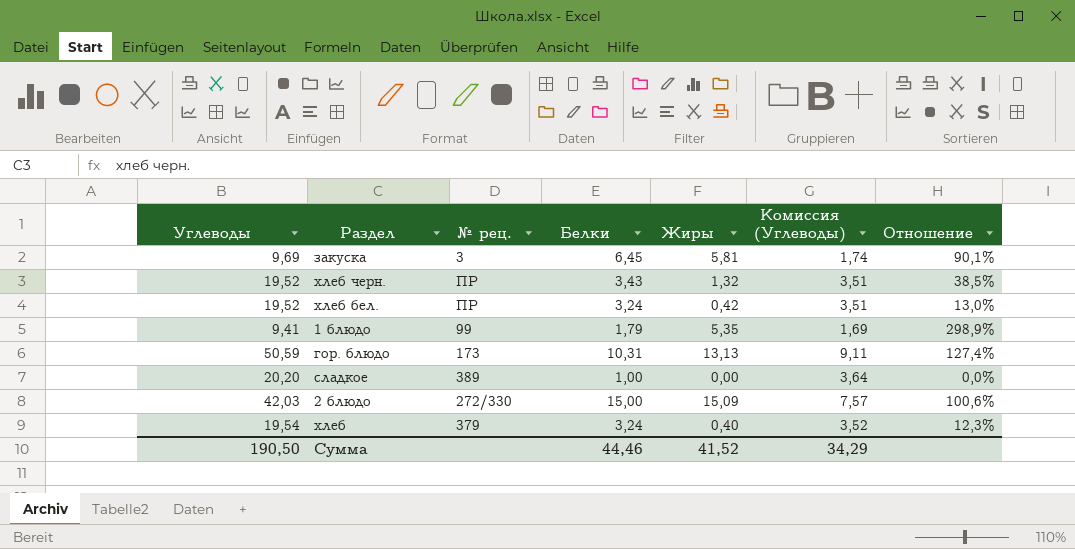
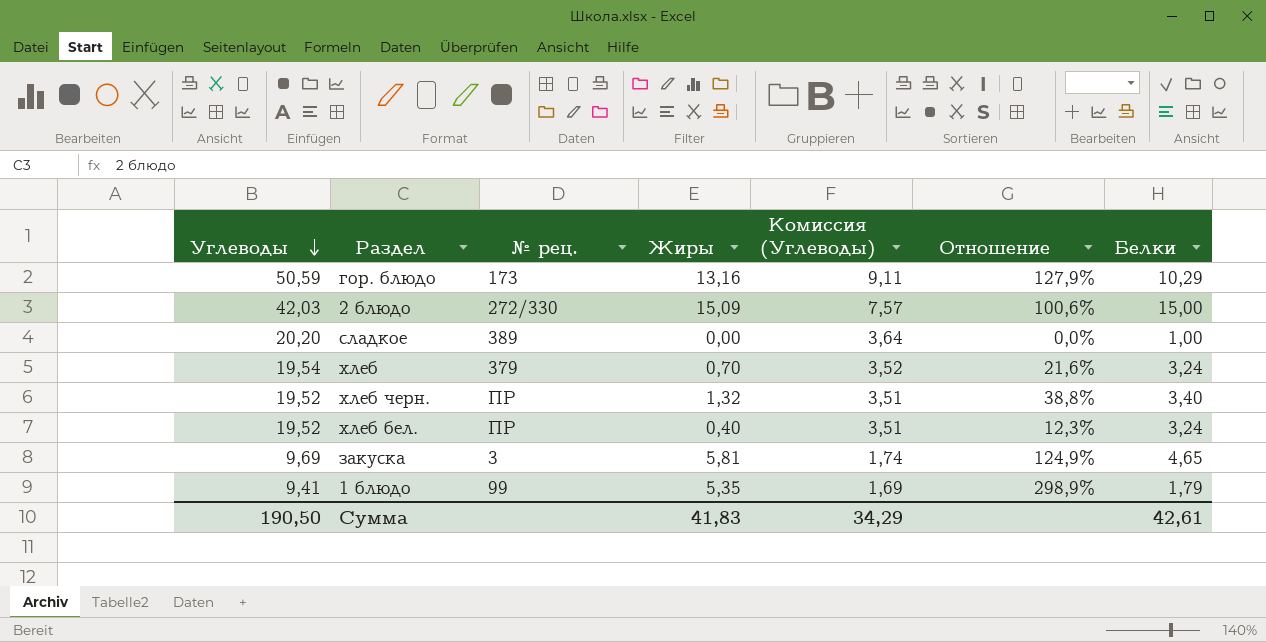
row order: none -> Углеводы descending
column Белки | position: 4 -> 7
гор. блюдо | Жиры: 13,13 -> 13,16
гор. блюдо | Отношение: 127,4% -> 127,9%
гор. блюдо | Белки: 10,31 -> 10,29
хлеб | Жиры: 0,40 -> 0,70
хлеб | Отношение: 12,3% -> 21,6%
хлеб черн. | Отношение: 38,5% -> 38,8%
хлеб черн. | Белки: 3,43 -> 3,40
хлеб бел. | Жиры: 0,42 -> 0,40
хлеб бел. | Отношение: 13,0% -> 12,3%
закуска | Отношение: 90,1% -> 124,9%
закуска | Белки: 6,45 -> 4,65
Сумма | Жиры: 41,52 -> 41,83
Сумма | Белки: 44,46 -> 42,61

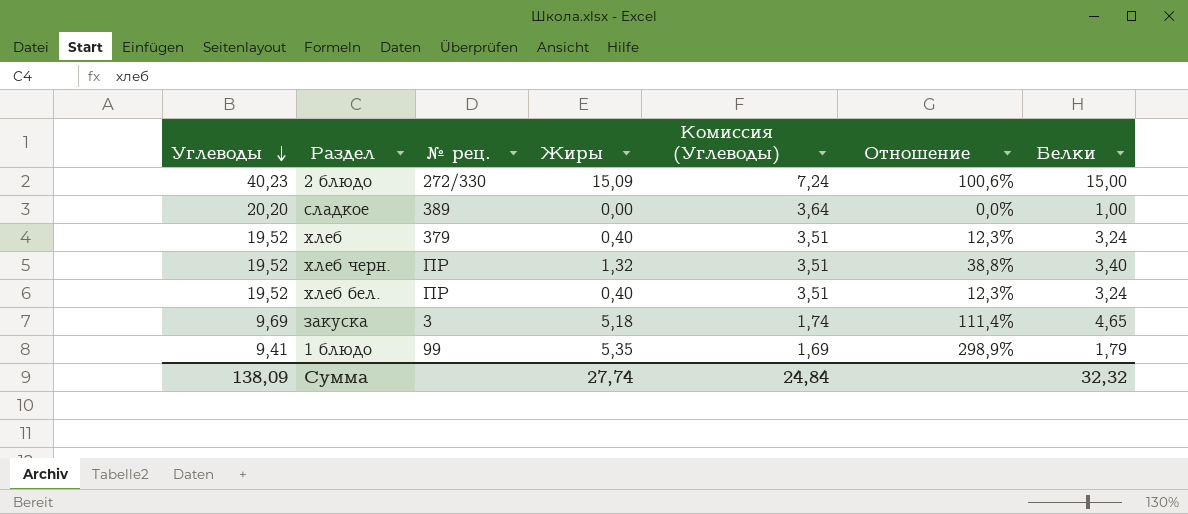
row гор. блюдо: 50,59 | 173 | 13,16 | 9,11 | 127,9% | 10,29 -> none
2 блюдо | Углеводы: 42,03 -> 40,23
2 блюдо | Комиссия (Углеводы): 7,57 -> 7,24
хлеб | Углеводы: 19,54 -> 19,52
хлеб | Жиры: 0,70 -> 0,40
хлеб | Комиссия (Углеводы): 3,52 -> 3,51
хлеб | Отношение: 21,6% -> 12,3%
закуска | Жиры: 5,81 -> 5,18
закуска | Отношение: 124,9% -> 111,4%
Сумма | Углеводы: 190,50 -> 138,09
Сумма | Жиры: 41,83 -> 27,74
Сумма | Комиссия (Углеводы): 34,29 -> 24,84
Сумма | Белки: 42,61 -> 32,32

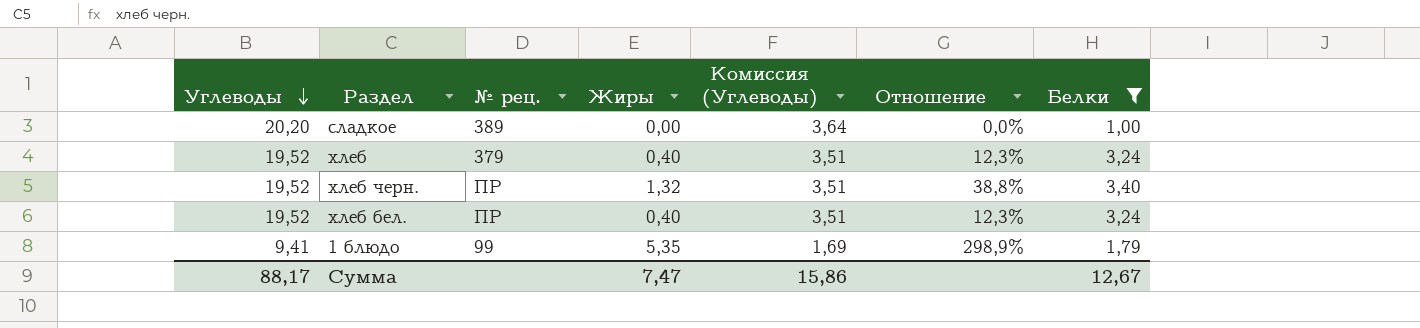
filter: none -> Белки <= 3,40
Сумма | Углеводы: 138,09 -> 88,17
Сумма | Жиры: 27,74 -> 7,47
Сумма | Комиссия (Углеводы): 24,84 -> 15,86
Сумма | Белки: 32,32 -> 12,67

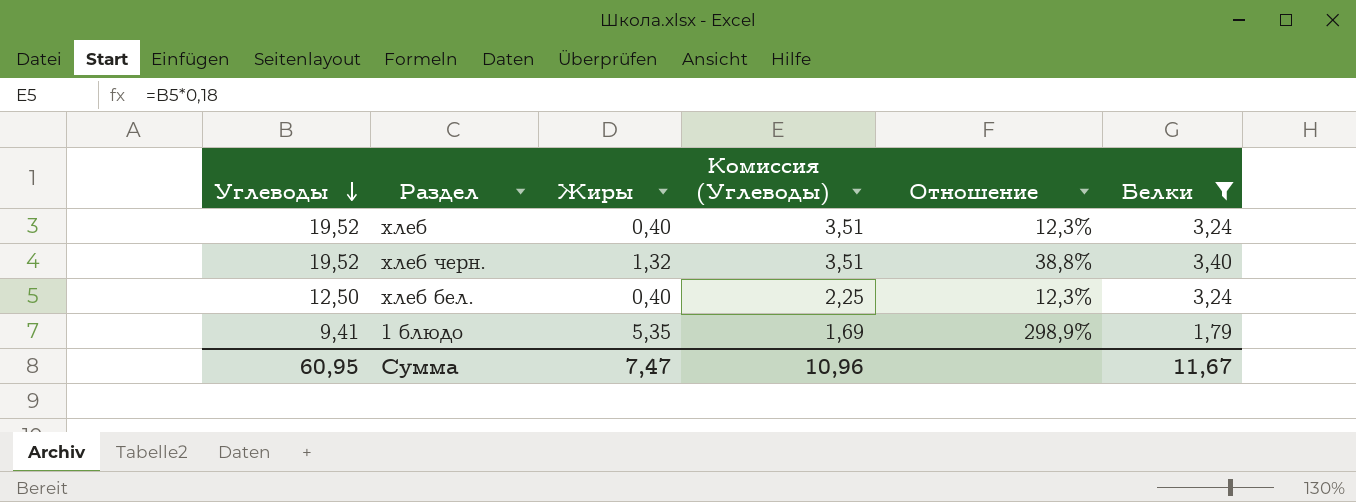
column № рец. | position: 3 -> none
row сладкое: 20,20 | 389 | 0,00 | 3,64 | 0,0% | 1,00 -> none
хлеб бел. | Углеводы: 19,52 -> 12,50
хлеб бел. | Комиссия (Углеводы): 3,51 -> 2,25
Сумма | Углеводы: 88,17 -> 60,95
Сумма | Комиссия (Углеводы): 15,86 -> 10,96
Сумма | Белки: 12,67 -> 11,67

